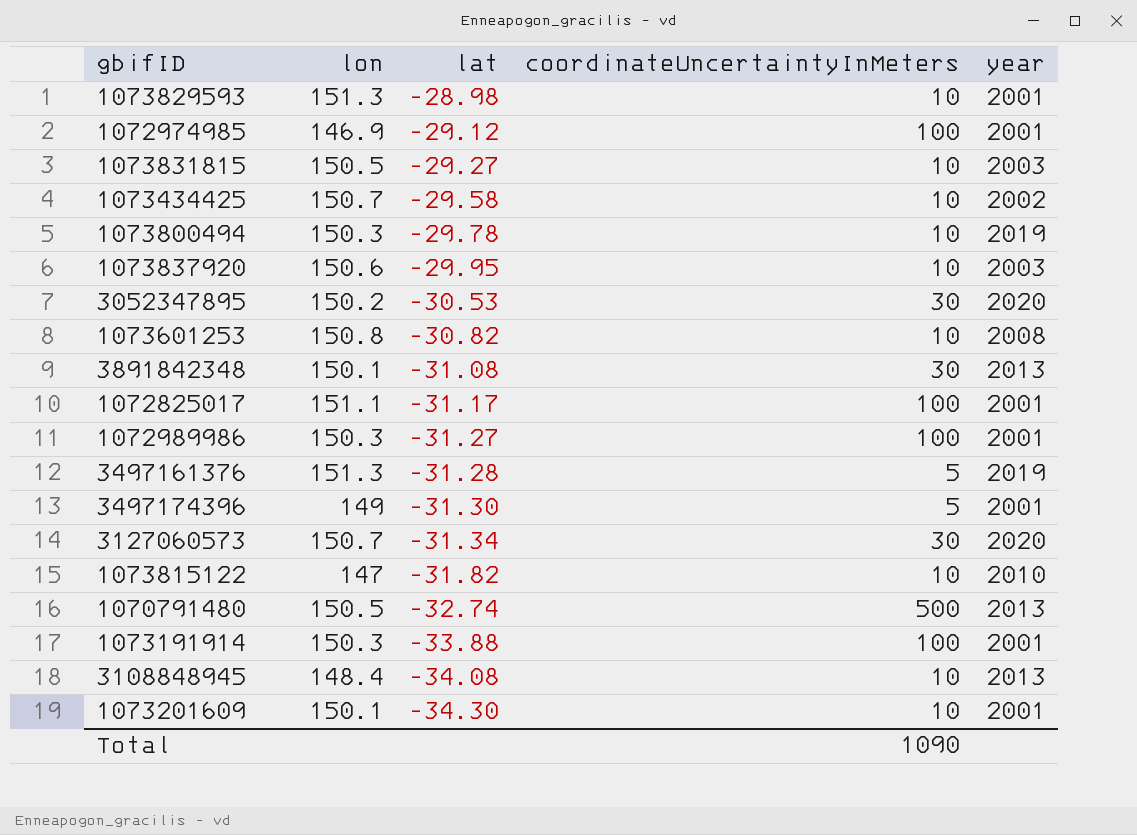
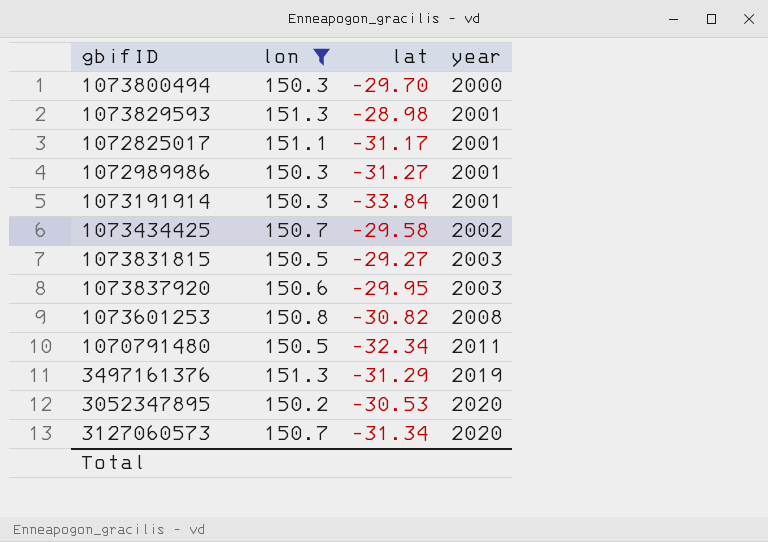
filter: none -> lon >= 150.2
row order: lat descending -> year ascending
column coordinateUncertaintyInMeters | position: 4 -> none
1073800494 | lat: -29.78 -> -29.70
1073800494 | year: 2019 -> 2000
1073191914 | lat: -33.88 -> -33.84
1070791480 | lat: -32.74 -> -32.34
1070791480 | year: 2013 -> 2011
3497161376 | lat: -31.28 -> -31.29

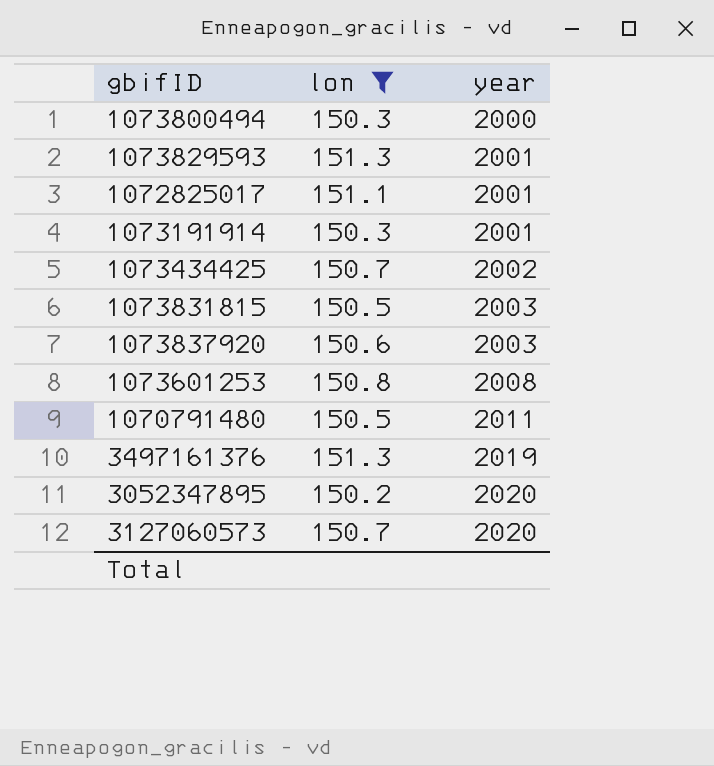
column lat | position: 3 -> none
row 1072989986: 150.3 | -31.27 | 2001 -> none

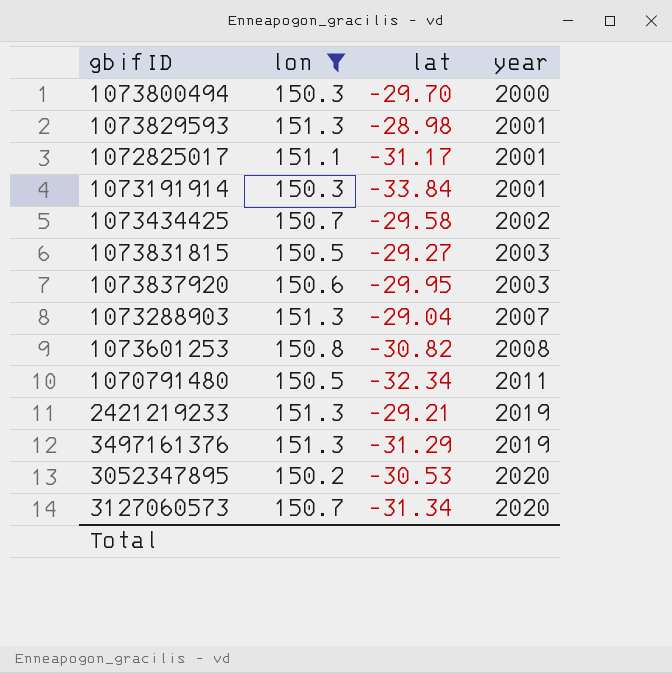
column lat | position: none -> 3
row 1073288903: none -> 151.3 | -29.04 | 2007
row 2421219233: none -> 151.3 | -29.21 | 2019

